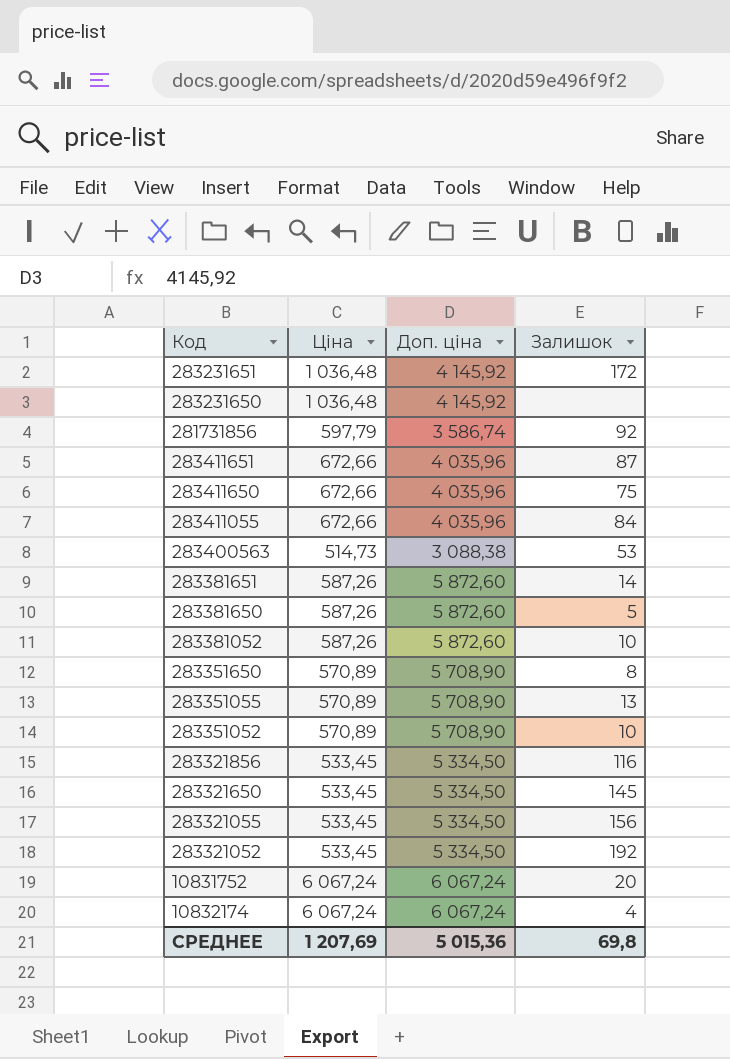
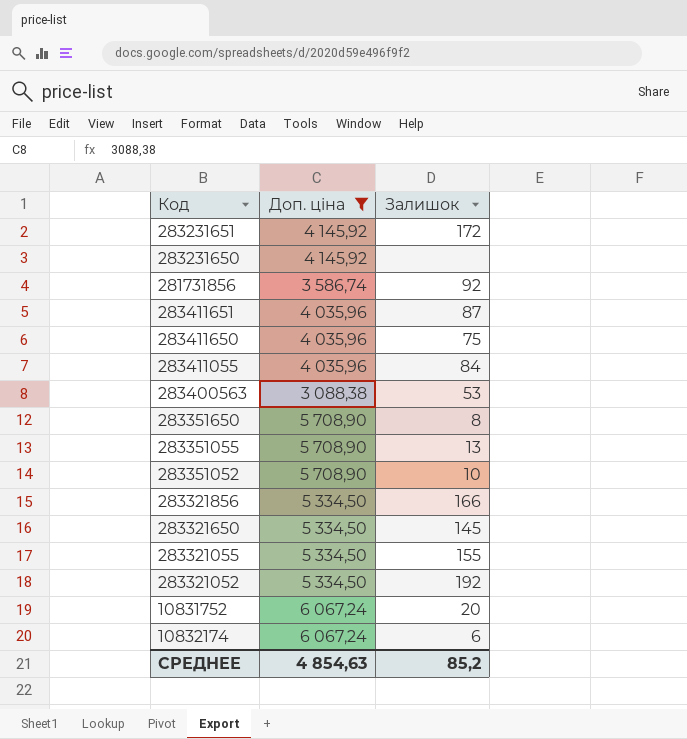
filter: none -> Доп. ціна != 5 872,60
column Ціна | position: 2 -> none
283321856 | Залишок: 116 -> 166
283321055 | Залишок: 156 -> 155
10832174 | Залишок: 4 -> 6
СРЕДНЕЕ | Доп. ціна: 5 015,36 -> 4 854,63
СРЕДНЕЕ | Залишок: 69,8 -> 85,2

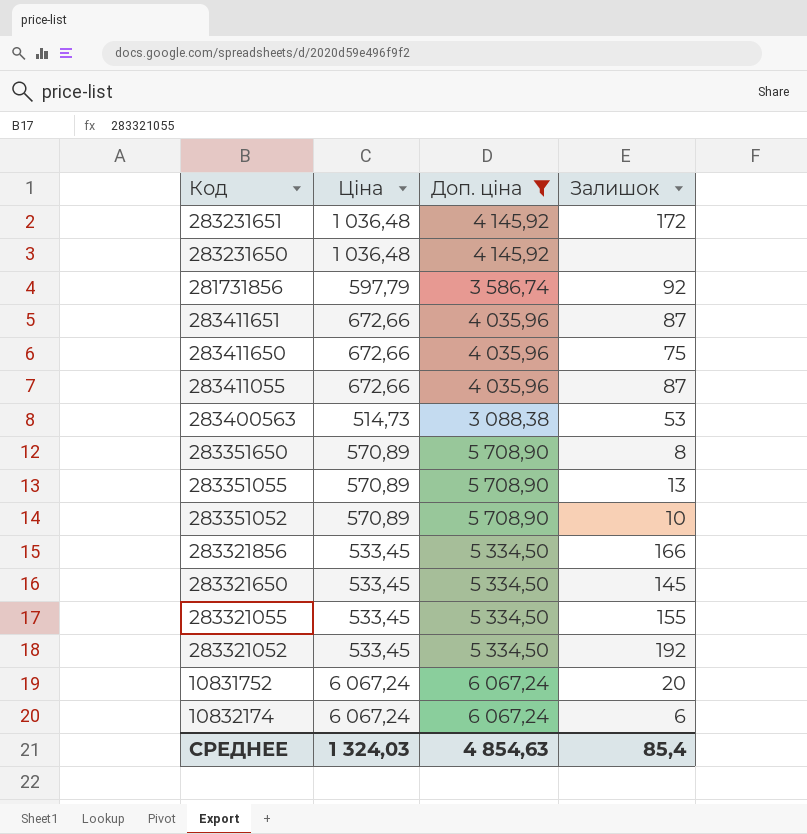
column Ціна | position: none -> 2
283411055 | Залишок: 84 -> 87
СРЕДНЕЕ | Залишок: 85,2 -> 85,4

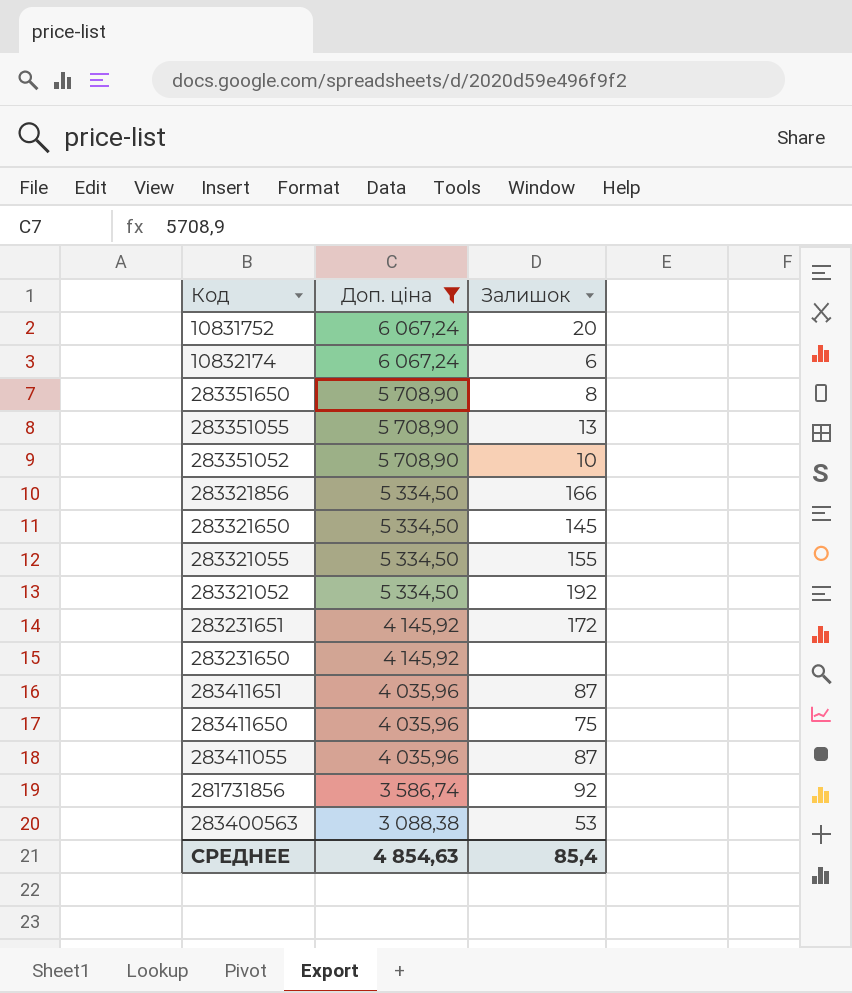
row order: none -> Доп. ціна descending
column Ціна | position: 2 -> none

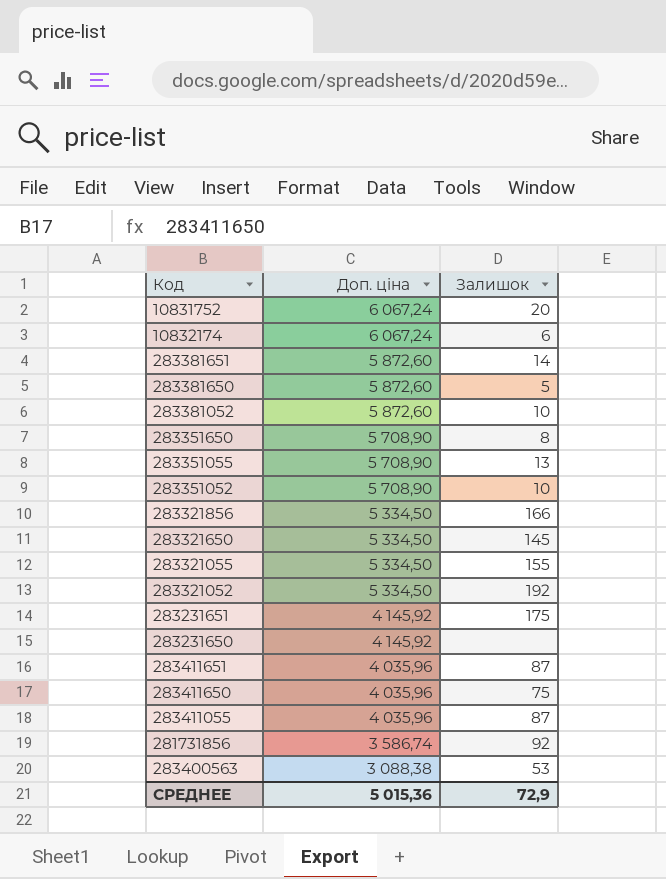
filter: Доп. ціна != 5 872,60 -> none
283231651 | Залишок: 172 -> 175
СРЕДНЕЕ | Доп. ціна: 4 854,63 -> 5 015,36
СРЕДНЕЕ | Залишок: 85,4 -> 72,9

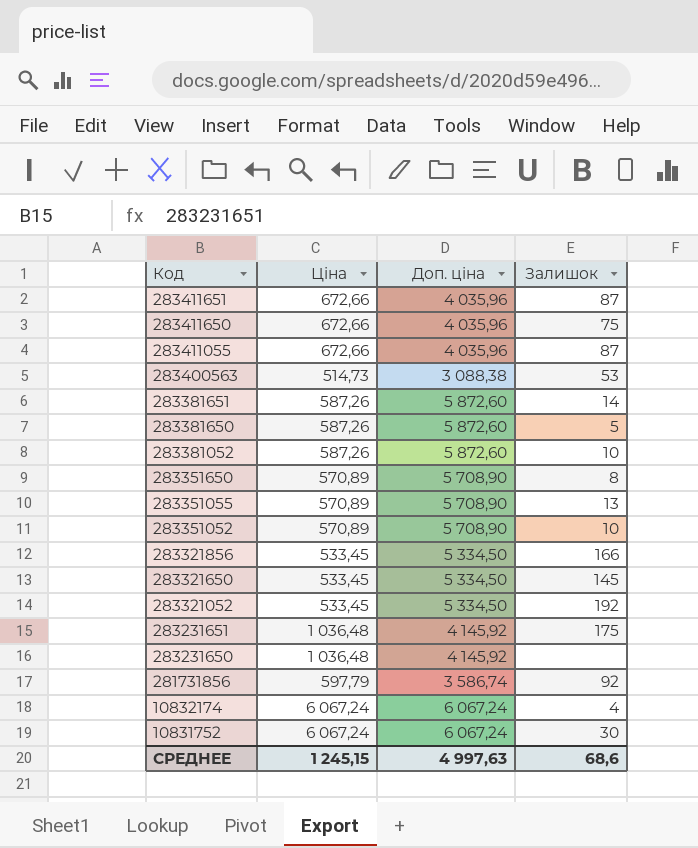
row order: Доп. ціна descending -> Код descending
column Ціна | position: none -> 2
row 283321055: 5 334,50 | 155 -> none
10832174 | Залишок: 6 -> 4
10831752 | Залишок: 20 -> 30
СРЕДНЕЕ | Доп. ціна: 5 015,36 -> 4 997,63
СРЕДНЕЕ | Залишок: 72,9 -> 68,6

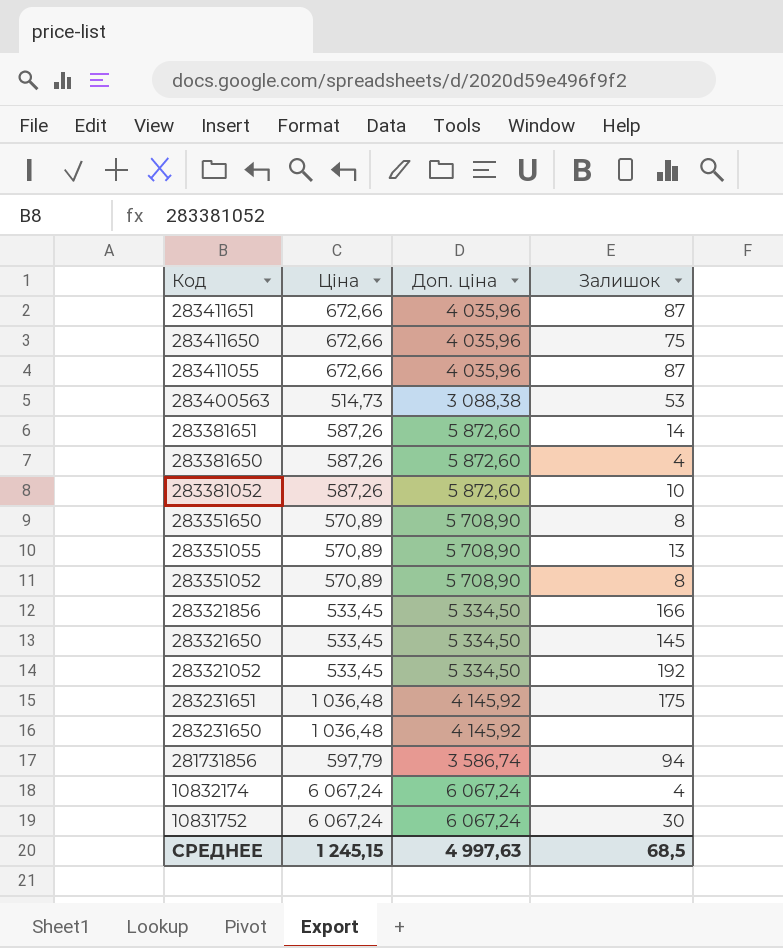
283381650 | Залишок: 5 -> 4
283351052 | Залишок: 10 -> 8
281731856 | Залишок: 92 -> 94
СРЕДНЕЕ | Залишок: 68,6 -> 68,5

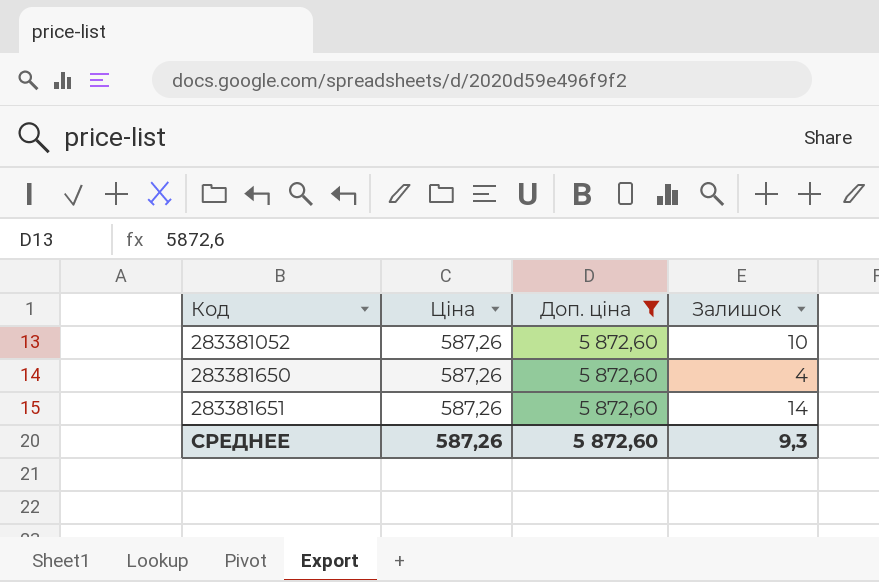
filter: none -> Доп. ціна = 5 872,60
row order: Код descending -> Код ascending
СРЕДНЕЕ | Ціна: 1 245,15 -> 587,26
СРЕДНЕЕ | Доп. ціна: 4 997,63 -> 5 872,60
СРЕДНЕЕ | Залишок: 68,5 -> 9,3

